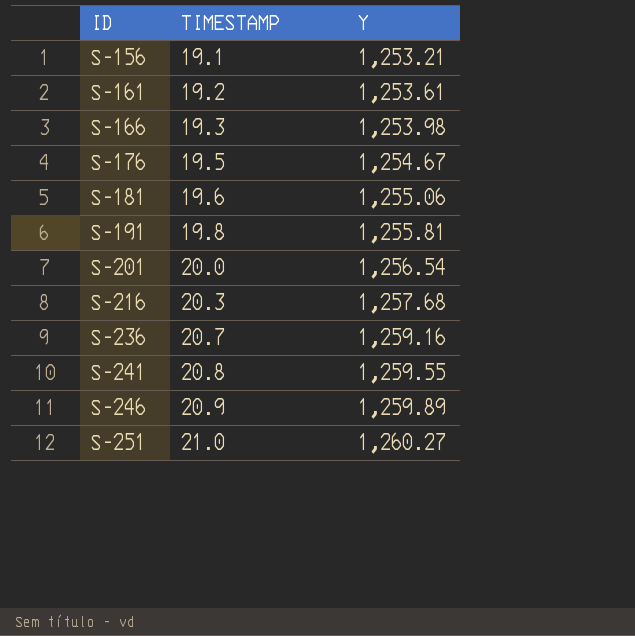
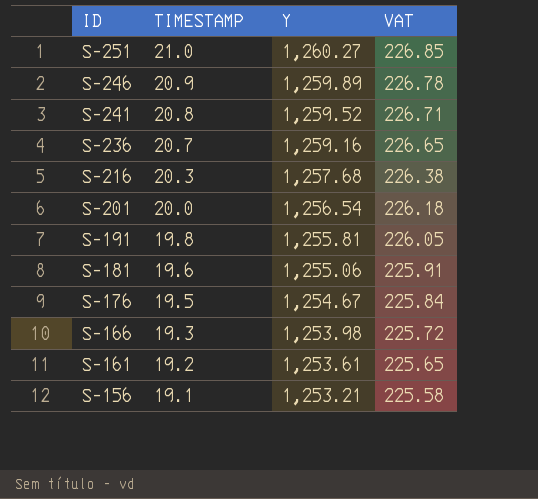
row order: ID ascending -> ID descending
column VAT | formula: none -> [Y] * 0.18
S-241 | Y: 1,259.55 -> 1,259.52

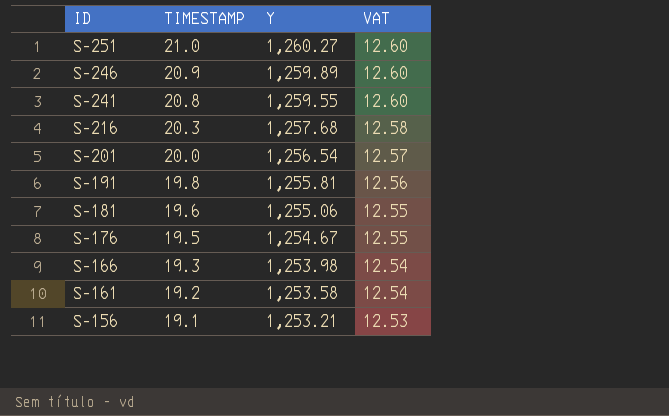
column VAT | formula: [Y] * 0.18 -> [Y] * 0.01
row S-236: 20.7 | 1,259.16 | 226.65 -> none
S-241 | Y: 1,259.52 -> 1,259.55
S-161 | Y: 1,253.61 -> 1,253.58

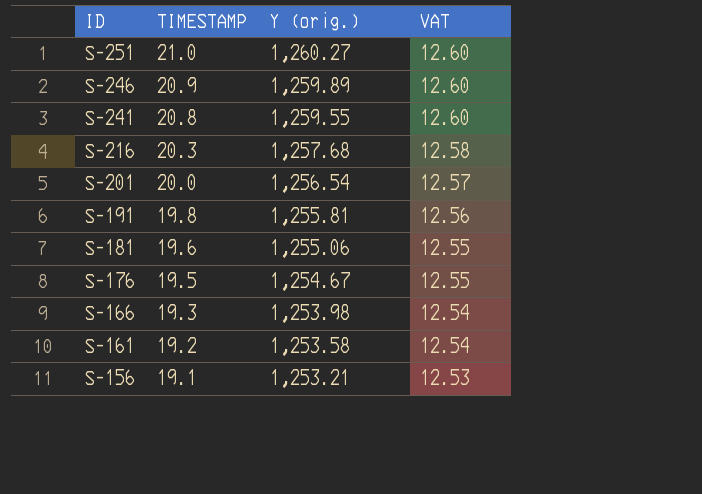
column name: Y -> Y (orig.)

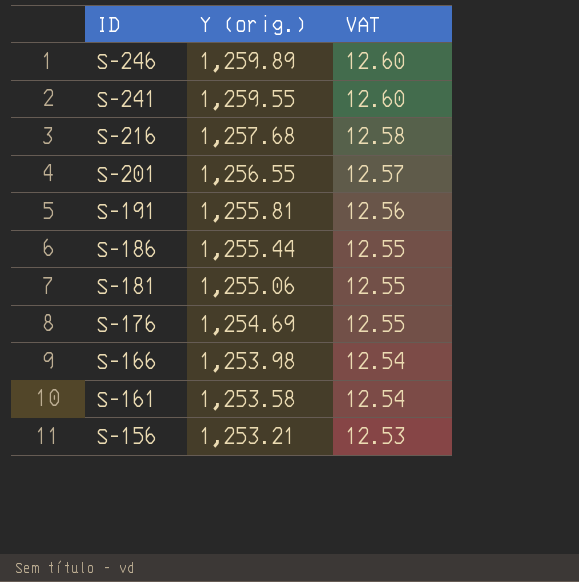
column TIMESTAMP | position: 2 -> none
row S-251: 21.0 | 1,260.27 | 12.60 -> none
S-201 | Y (orig.): 1,256.54 -> 1,256.55
row S-186: none -> 1,255.44 | 12.55
S-176 | Y (orig.): 1,254.67 -> 1,254.69

